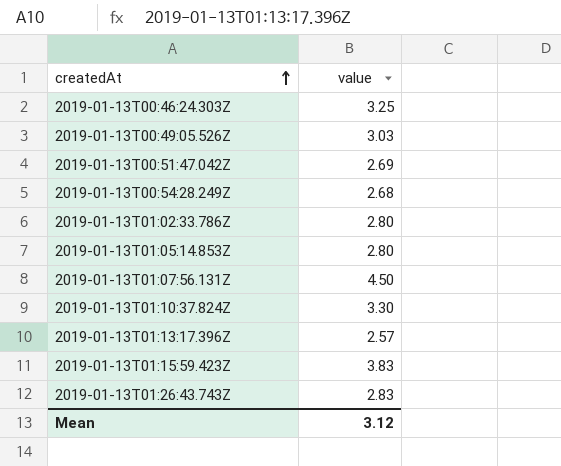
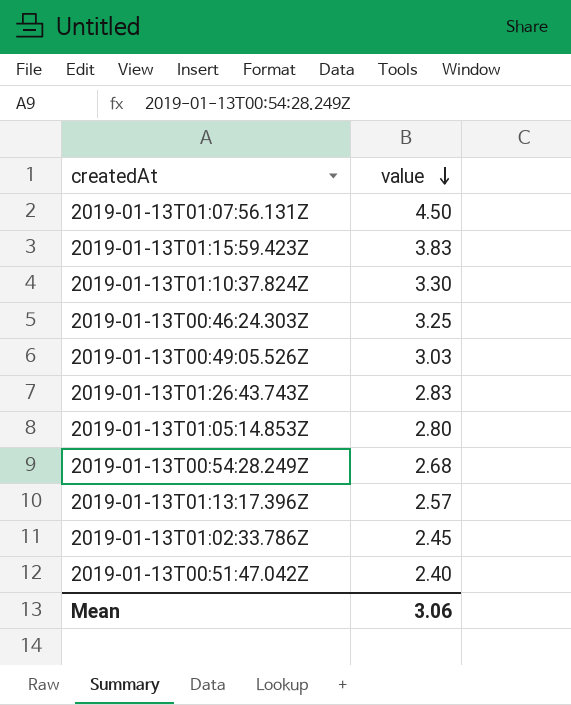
row order: createdAt ascending -> value descending
2019-01-13T01:02:33.786Z | value: 2.80 -> 2.45
2019-01-13T00:51:47.042Z | value: 2.69 -> 2.40
Mean | value: 3.12 -> 3.06

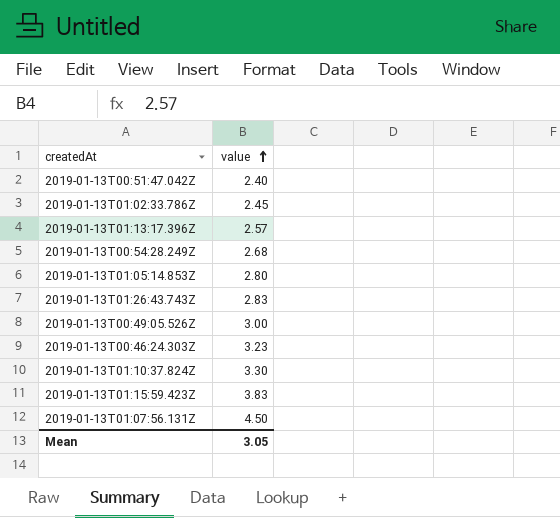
row order: value descending -> value ascending
2019-01-13T00:49:05.526Z | value: 3.03 -> 3.00
2019-01-13T00:46:24.303Z | value: 3.25 -> 3.23
Mean | value: 3.06 -> 3.05

